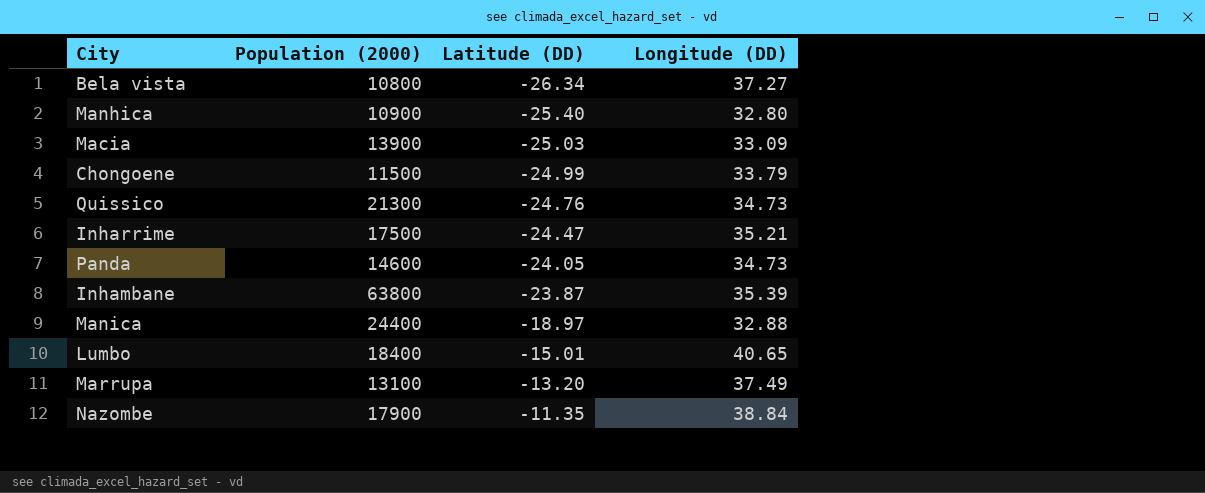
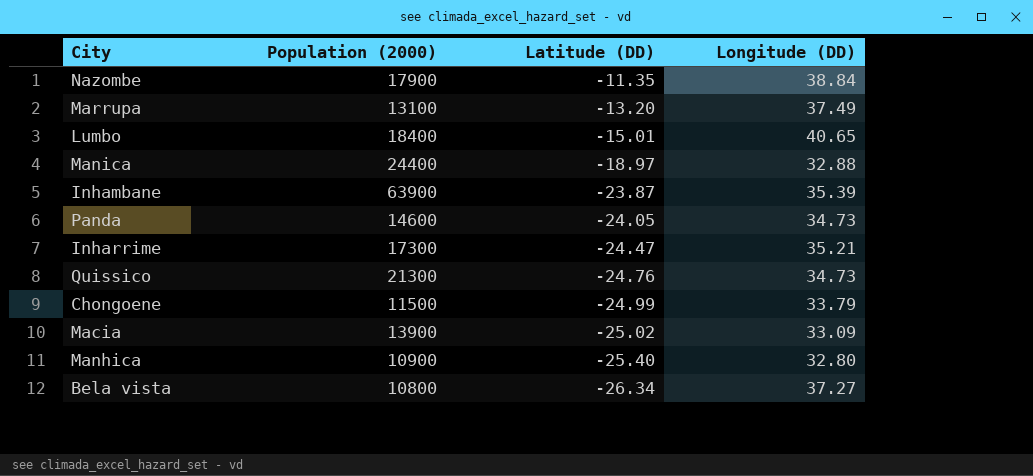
row order: Latitude (DD) ascending -> Latitude (DD) descending
Inhambane | Population (2000): 63800 -> 63900
Inharrime | Population (2000): 17500 -> 17300
Macia | Latitude (DD): -25.03 -> -25.02

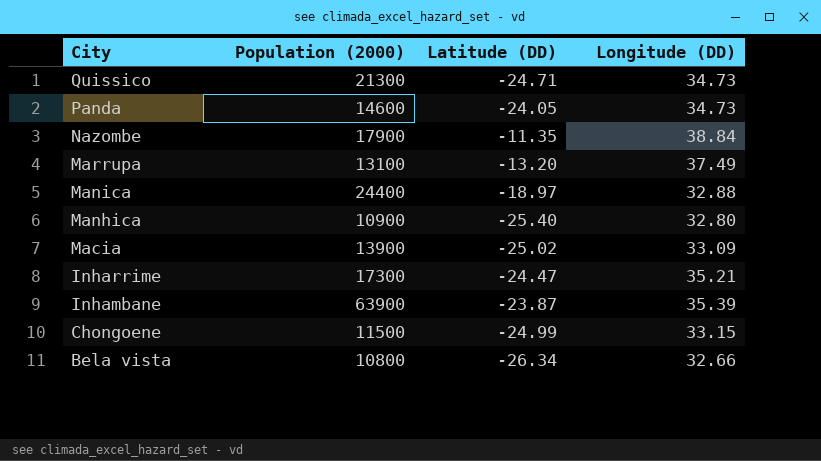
row order: Latitude (DD) descending -> City descending
row Lumbo: 18400 | -15.01 | 40.65 -> none
Quissico | Latitude (DD): -24.76 -> -24.71
Chongoene | Longitude (DD): 33.79 -> 33.15
Bela vista | Longitude (DD): 37.27 -> 32.66

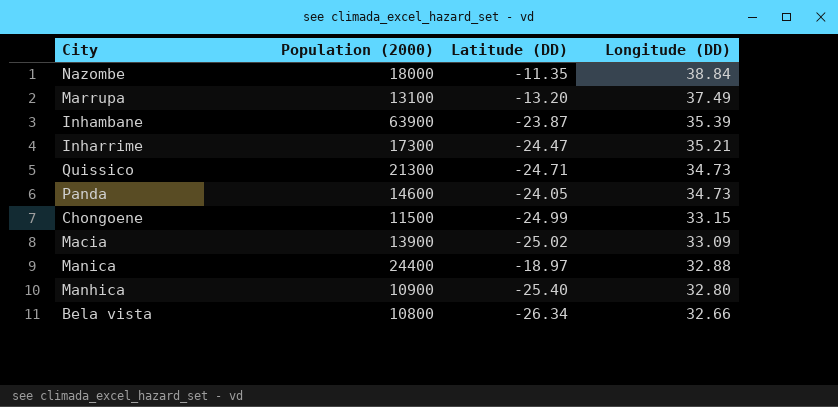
row order: City descending -> Longitude (DD) descending
Nazombe | Population (2000): 17900 -> 18000

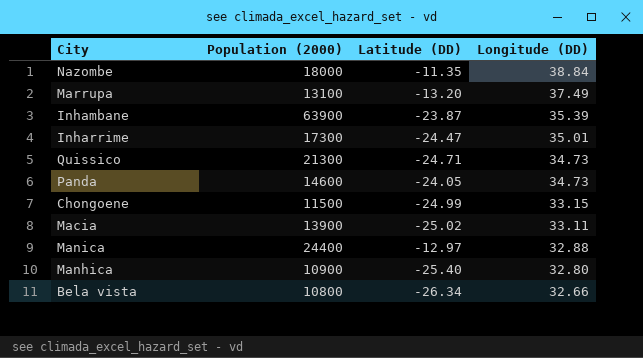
Inharrime | Longitude (DD): 35.21 -> 35.01
Macia | Longitude (DD): 33.09 -> 33.11
Manica | Latitude (DD): -18.97 -> -12.97

